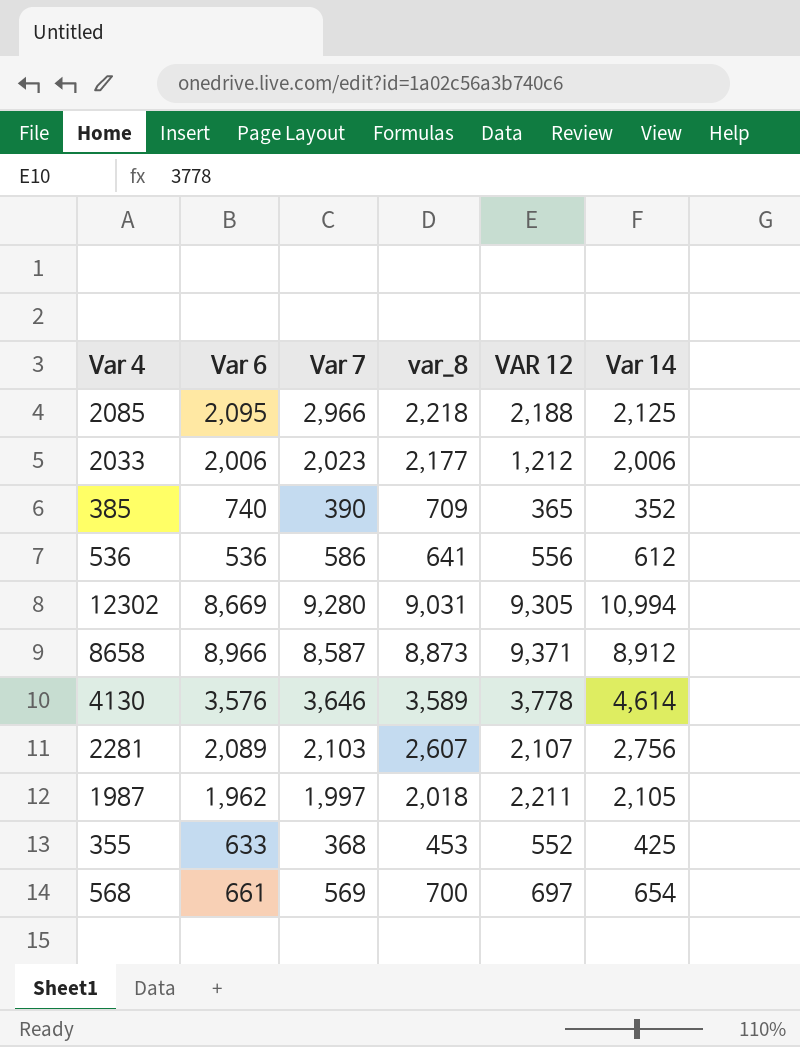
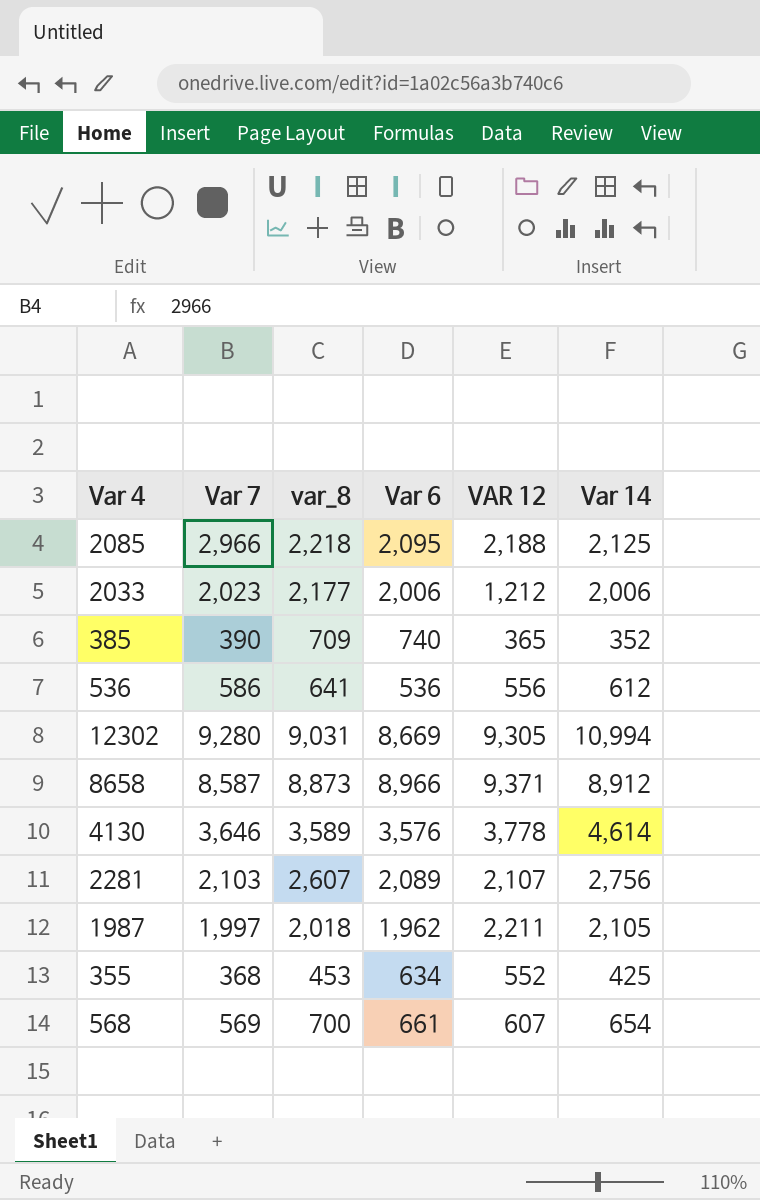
column Var 6 | position: 2 -> 4
355 | Var 6: 633 -> 634
568 | VAR 12: 697 -> 607

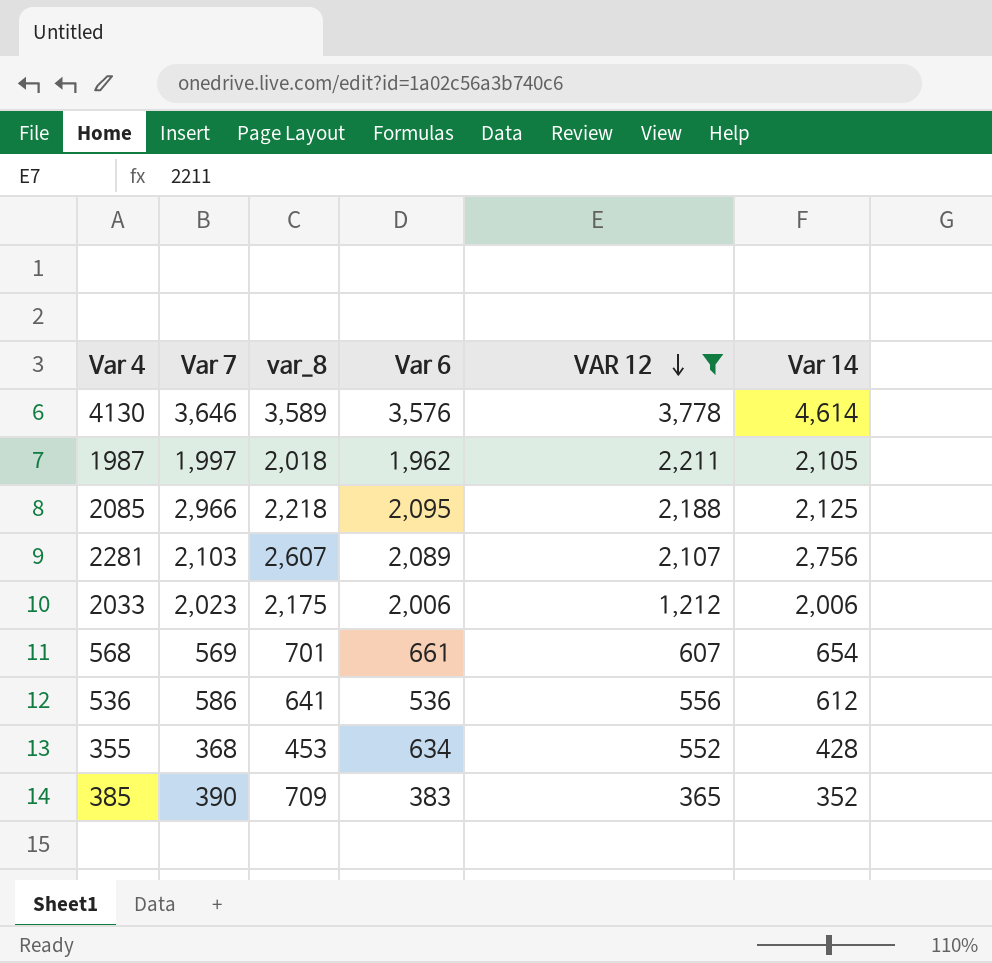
filter: none -> VAR 12 <= 3,778
row order: none -> VAR 12 descending
2033 | var_8: 2,177 -> 2,175
568 | var_8: 700 -> 701
355 | Var 14: 425 -> 428
385 | Var 6: 740 -> 383

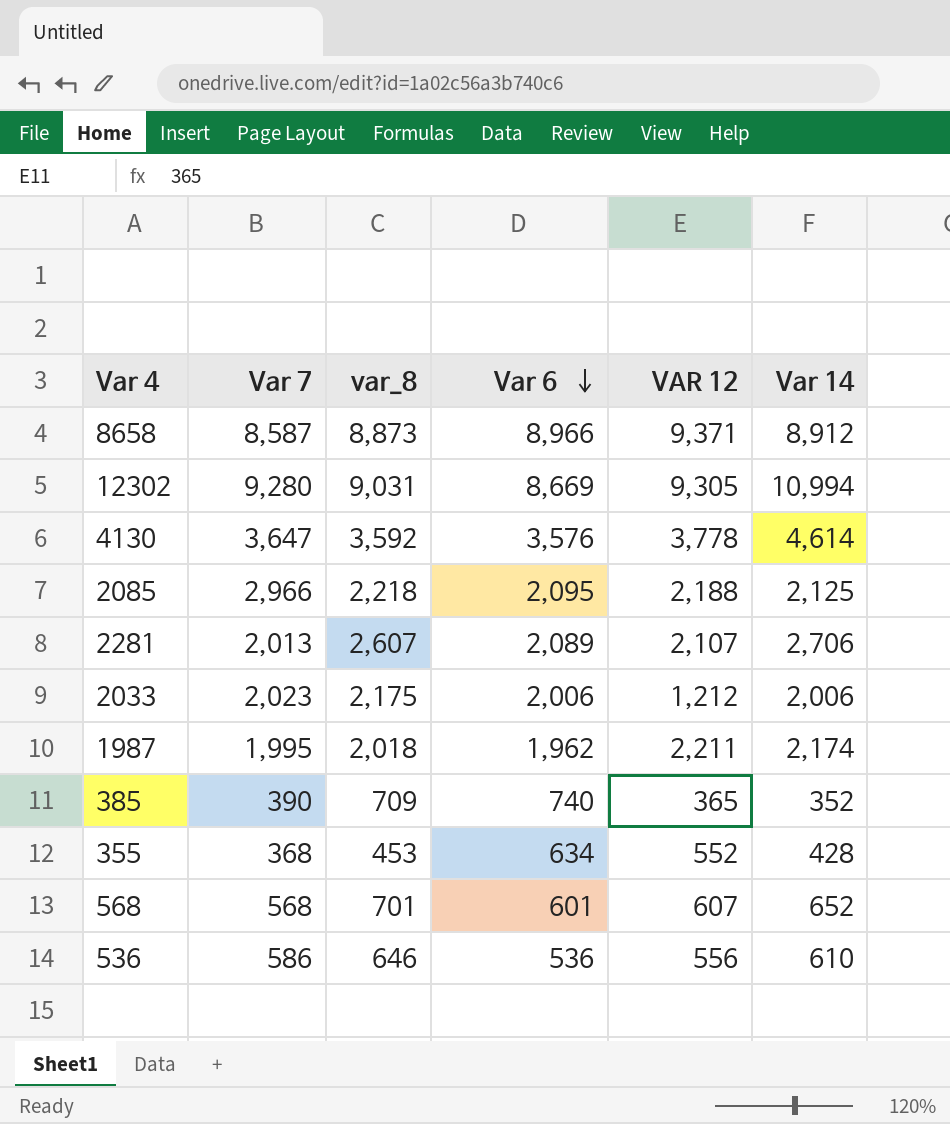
filter: VAR 12 <= 3,778 -> none
row order: VAR 12 descending -> Var 6 descending
4130 | Var 7: 3,646 -> 3,647
4130 | var_8: 3,589 -> 3,592
2281 | Var 7: 2,103 -> 2,013
2281 | Var 14: 2,756 -> 2,706
1987 | Var 7: 1,997 -> 1,995
1987 | Var 14: 2,105 -> 2,174
385 | Var 6: 383 -> 740
568 | Var 7: 569 -> 568
568 | Var 6: 661 -> 601
568 | Var 14: 654 -> 652
536 | var_8: 641 -> 646
536 | Var 14: 612 -> 610

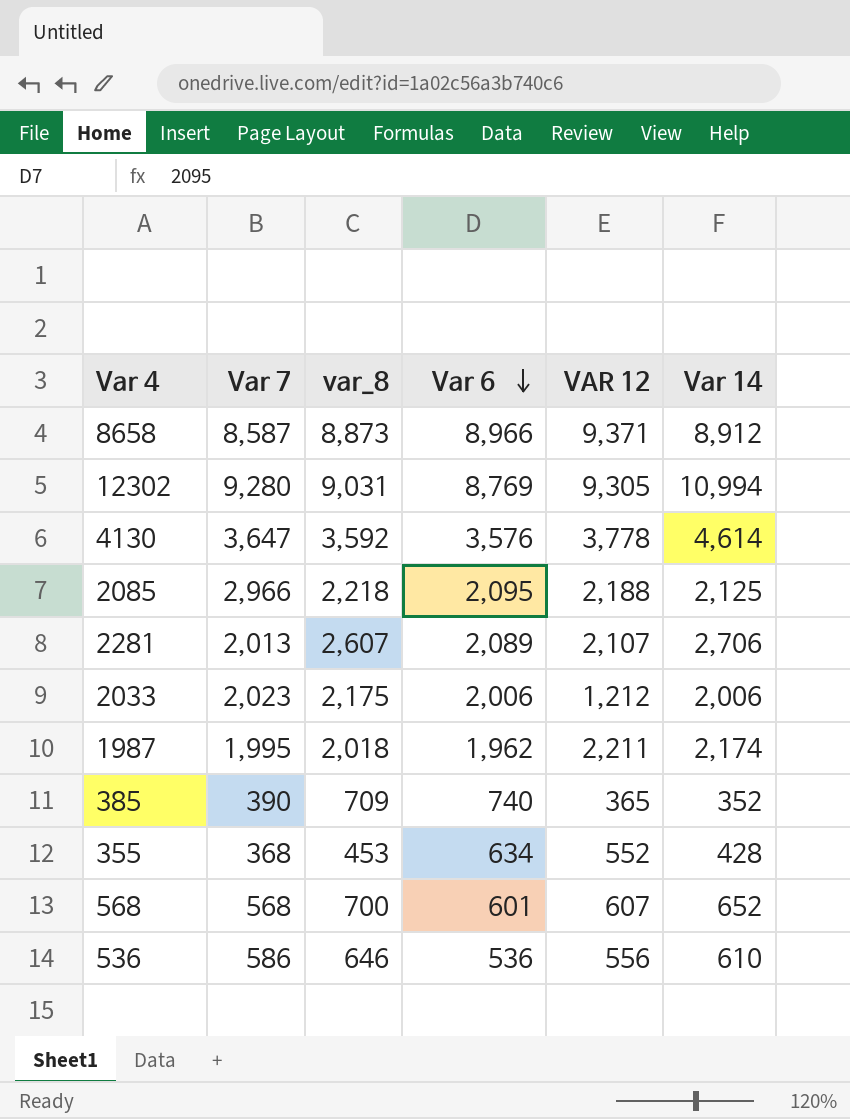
12302 | Var 6: 8,669 -> 8,769
568 | var_8: 701 -> 700

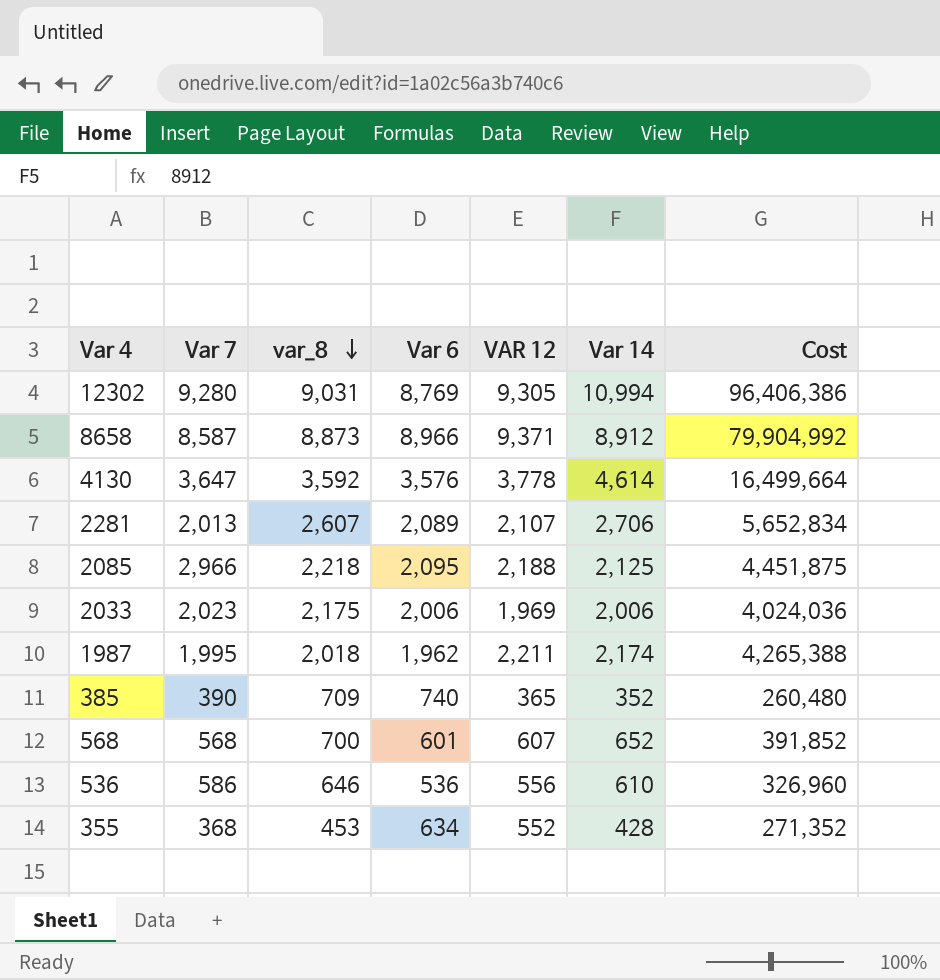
row order: Var 6 descending -> var_8 descending
column Cost | formula: none -> [Var 6] * [Var 14]
2033 | VAR 12: 1,212 -> 1,969

